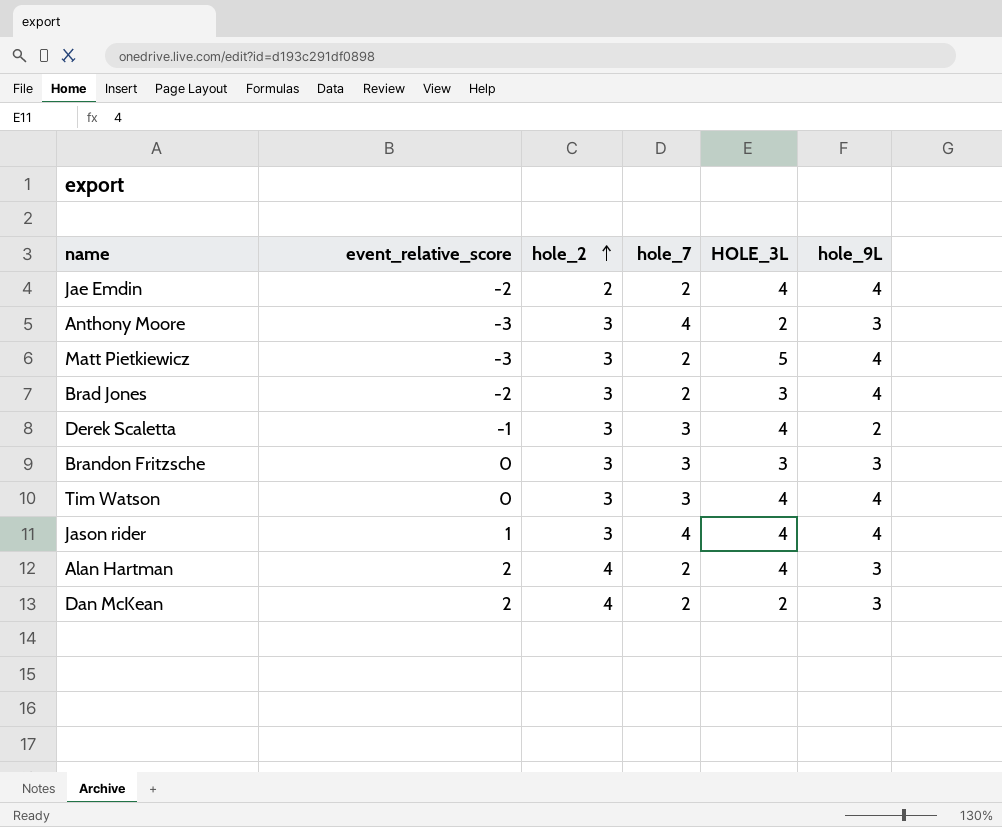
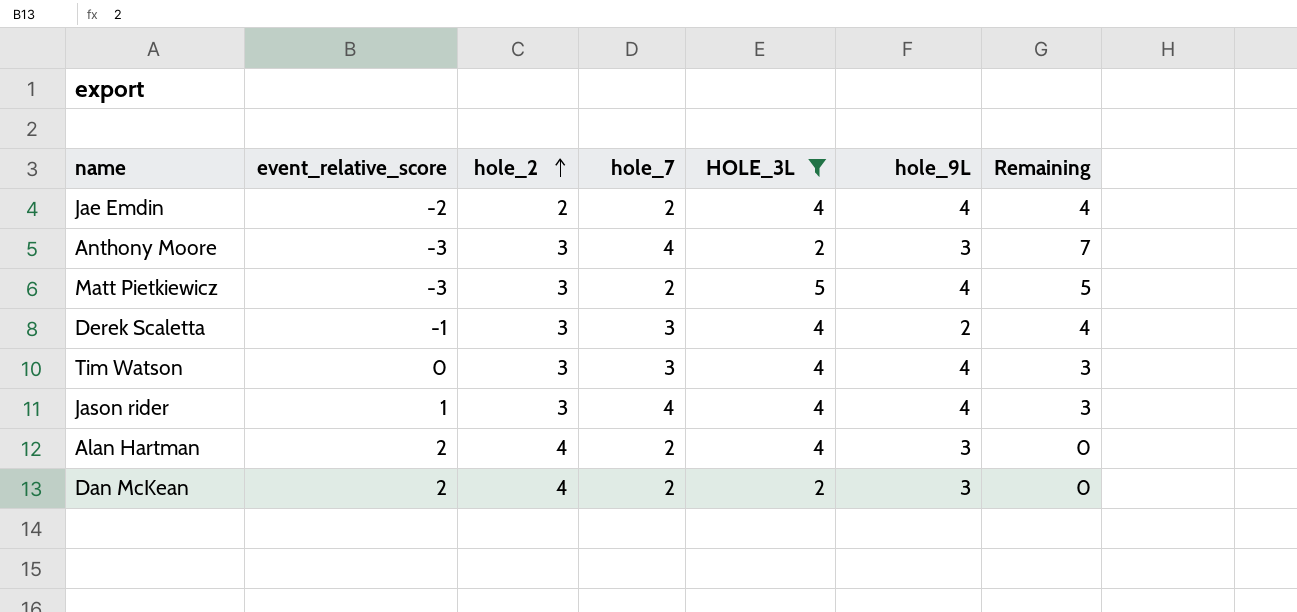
filter: none -> HOLE_3L != 3
column Remaining | formula: none -> [hole_7] - [event_relative_score]

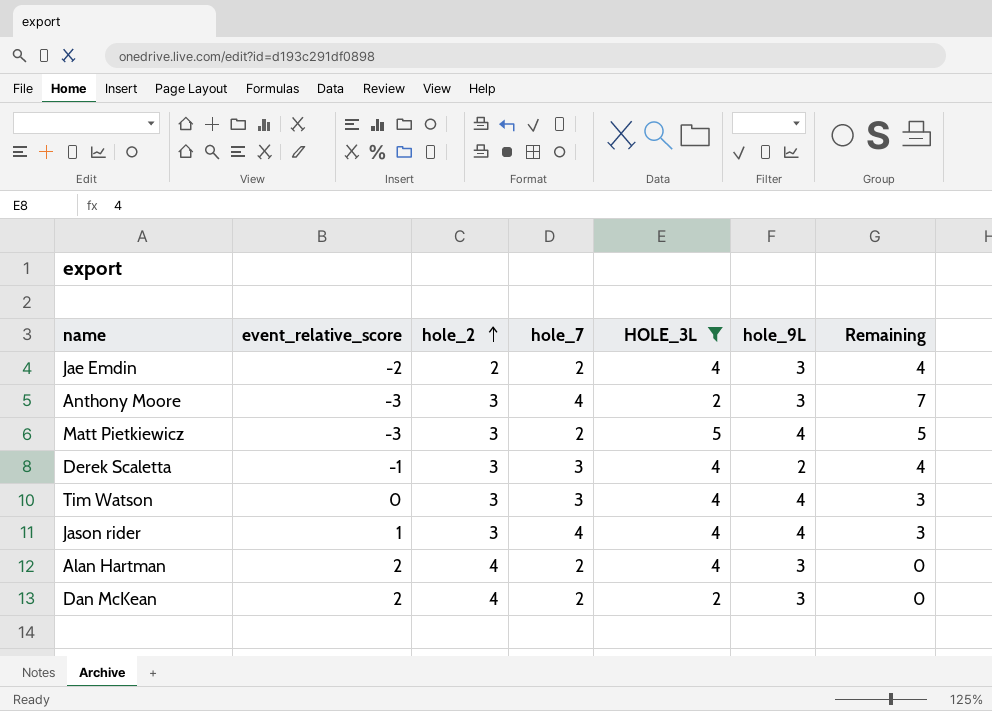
Jae Emdin | hole_9L: 4 -> 3

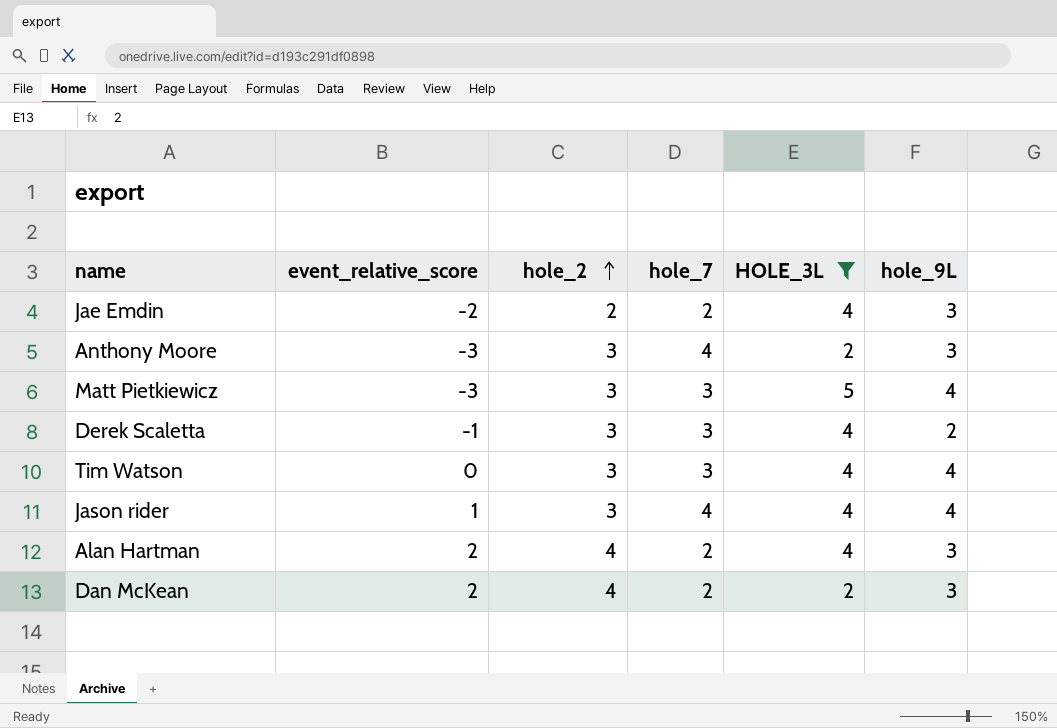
column Remaining | formula: [hole_7] - [event_relative_score] -> none
Matt Pietkiewicz | hole_7: 2 -> 3

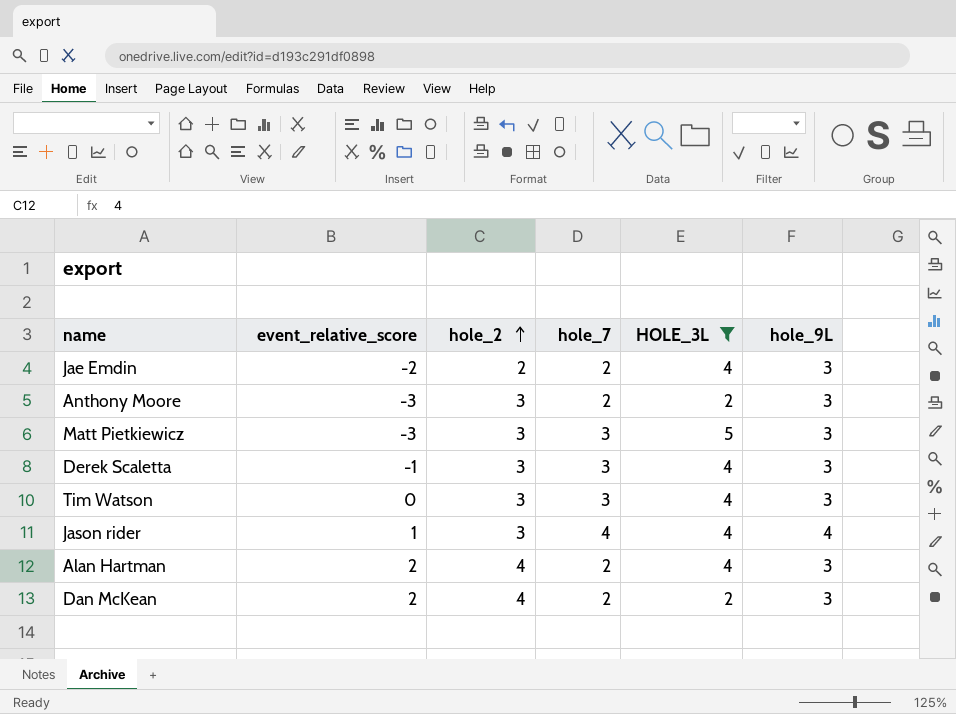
Anthony Moore | hole_7: 4 -> 2
Matt Pietkiewicz | hole_9L: 4 -> 3
Derek Scaletta | hole_9L: 2 -> 3
Tim Watson | hole_9L: 4 -> 3

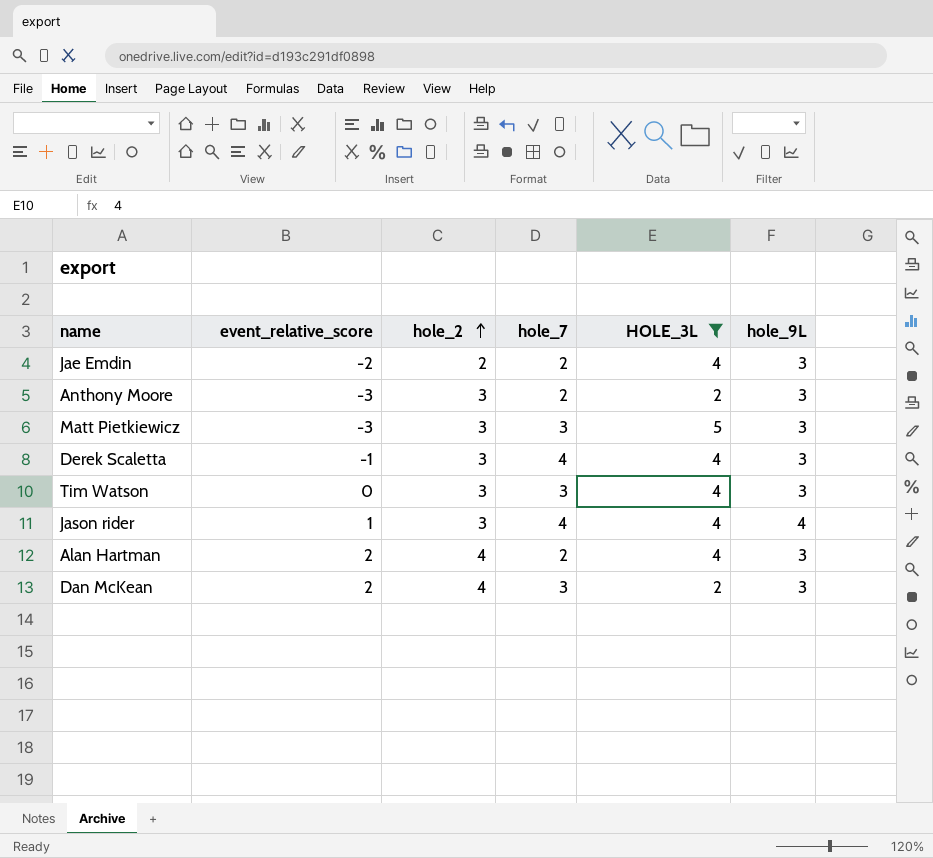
Derek Scaletta | hole_7: 3 -> 4
Dan McKean | hole_7: 2 -> 3

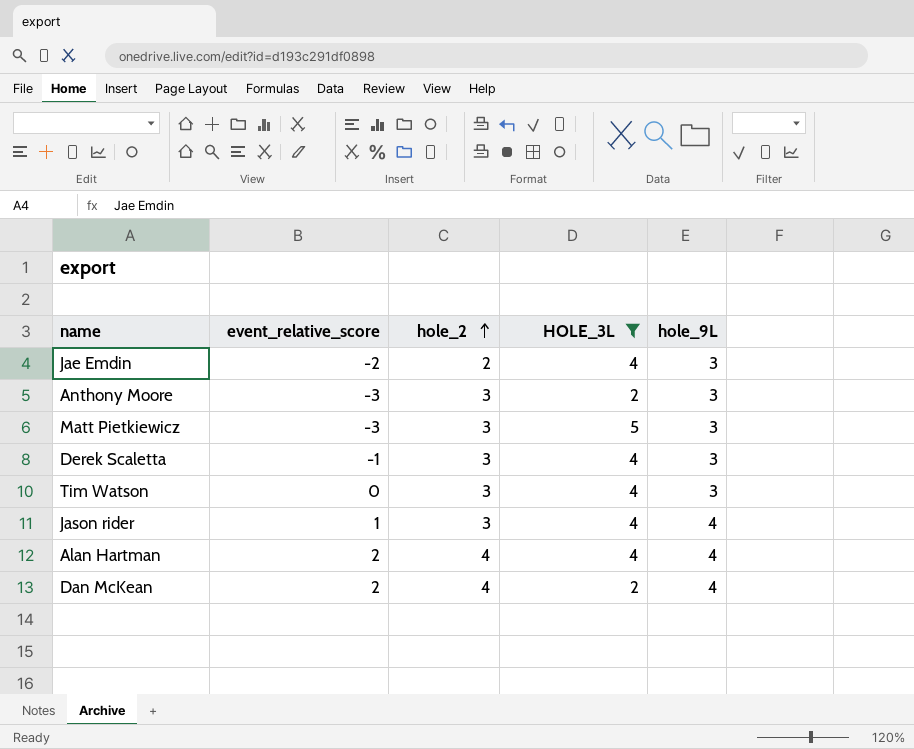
column hole_7 | position: 4 -> none
Alan Hartman | hole_9L: 3 -> 4
Dan McKean | hole_9L: 3 -> 4

